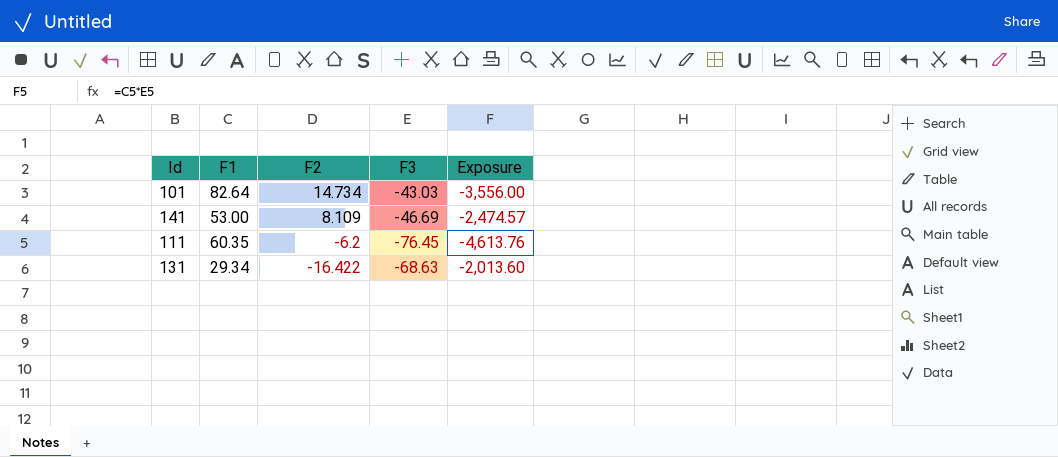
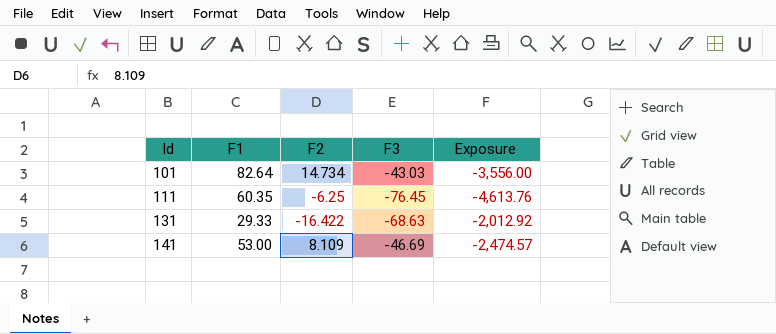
row order: F2 descending -> Id ascending
111 | F2: -6.2 -> -6.25
131 | F1: 29.34 -> 29.33
131 | Exposure: -2,013.60 -> -2,012.92

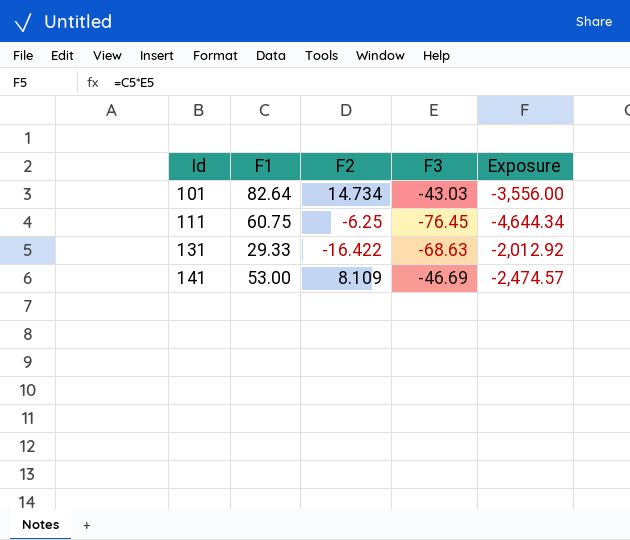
111 | F1: 60.35 -> 60.75
111 | Exposure: -4,613.76 -> -4,644.34

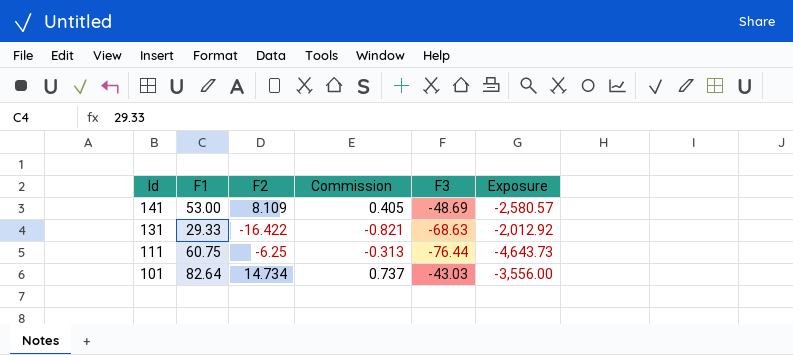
row order: Id ascending -> Id descending
column Commission | formula: none -> [F2] * 0.05
141 | F3: -46.69 -> -48.69
141 | Exposure: -2,474.57 -> -2,580.57
111 | F3: -76.45 -> -76.44
111 | Exposure: -4,644.34 -> -4,643.73

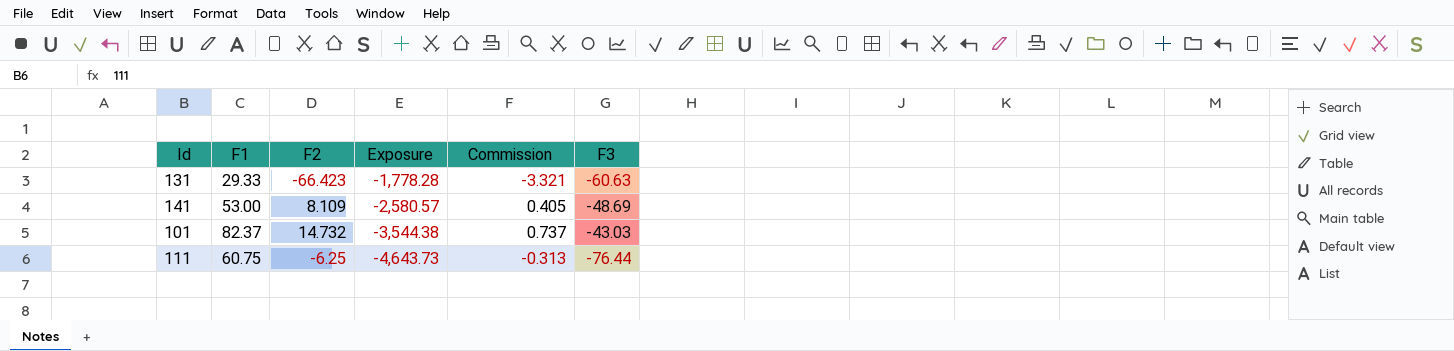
row order: Id descending -> Exposure descending
column Exposure | position: 6 -> 4
131 | F2: -16.422 -> -66.423
131 | Exposure: -2,012.92 -> -1,778.28
131 | Commission: -0.821 -> -3.321
131 | F3: -68.63 -> -60.63
101 | F1: 82.64 -> 82.37
101 | F2: 14.734 -> 14.732
101 | Exposure: -3,556.00 -> -3,544.38

